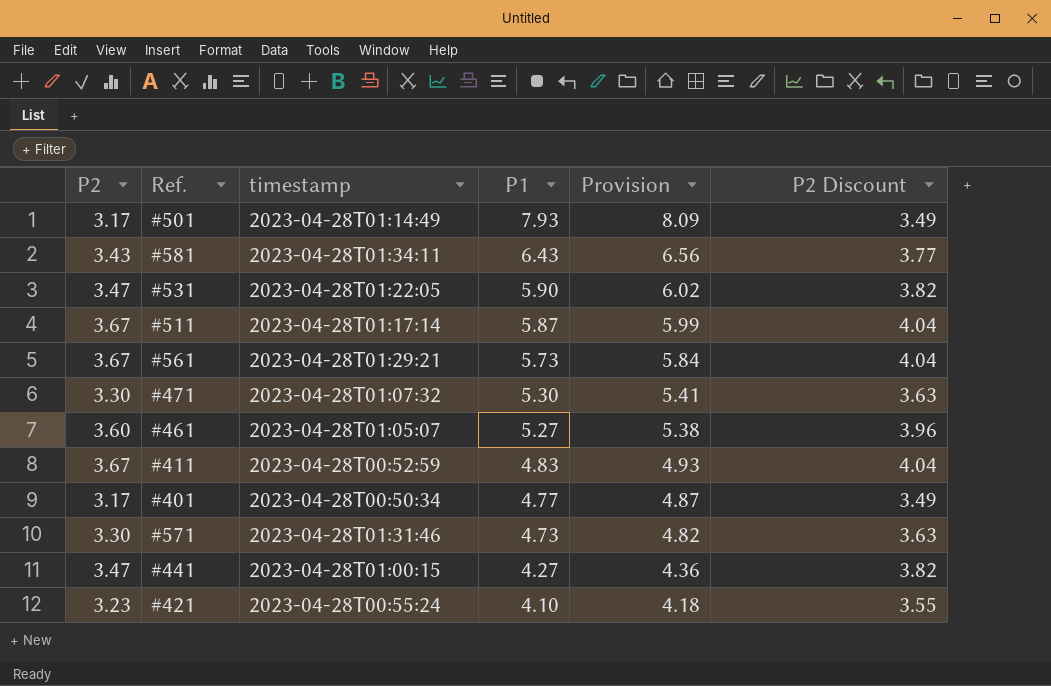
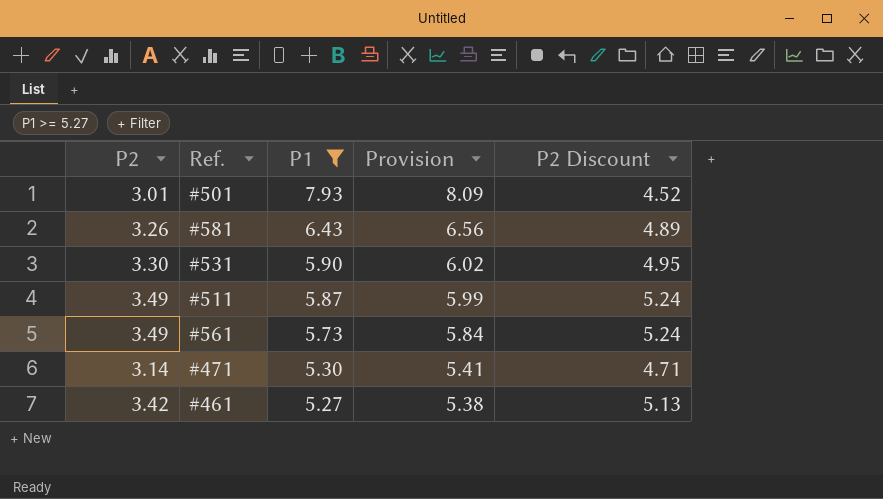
filter: none -> P1 >= 5.27
column timestamp | position: 3 -> none
column P2 Discount | formula: [P2] * 1.1 -> [P2] * 1.5
#501 | P2: 3.17 -> 3.01
#581 | P2: 3.43 -> 3.26
#531 | P2: 3.47 -> 3.30
#511 | P2: 3.67 -> 3.49
#561 | P2: 3.67 -> 3.49
#471 | P2: 3.30 -> 3.14
#461 | P2: 3.60 -> 3.42

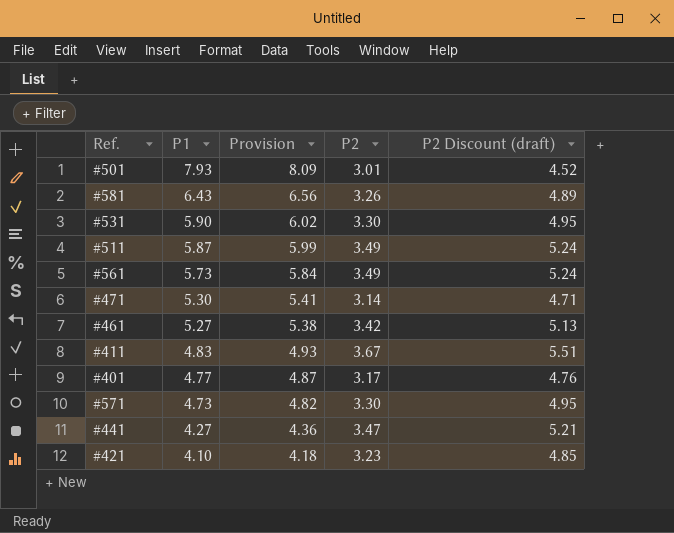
filter: P1 >= 5.27 -> none
column P2 | position: 1 -> 4
column name: P2 Discount -> P2 Discount (draft)

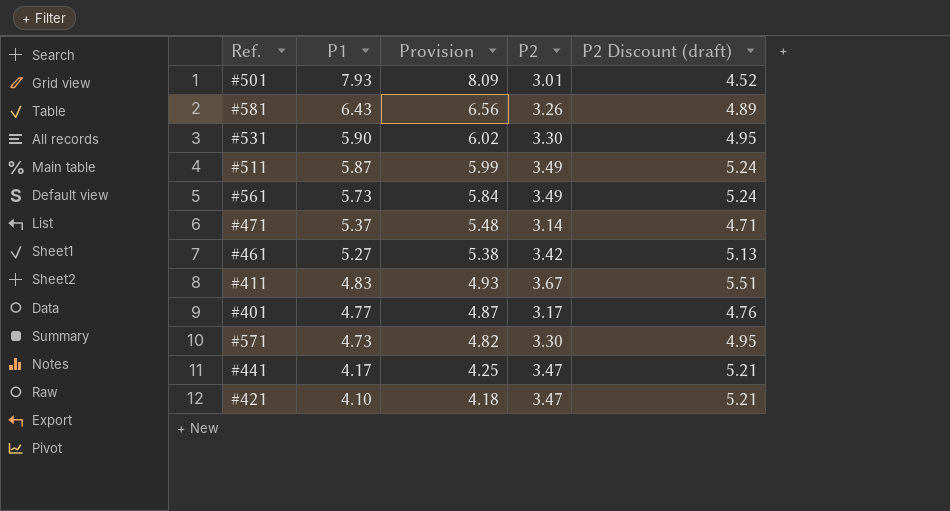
#471 | P1: 5.30 -> 5.37
#471 | Provision: 5.41 -> 5.48
#441 | P1: 4.27 -> 4.17
#441 | Provision: 4.36 -> 4.25
#421 | P2: 3.23 -> 3.47
#421 | P2 Discount (draft): 4.85 -> 5.21

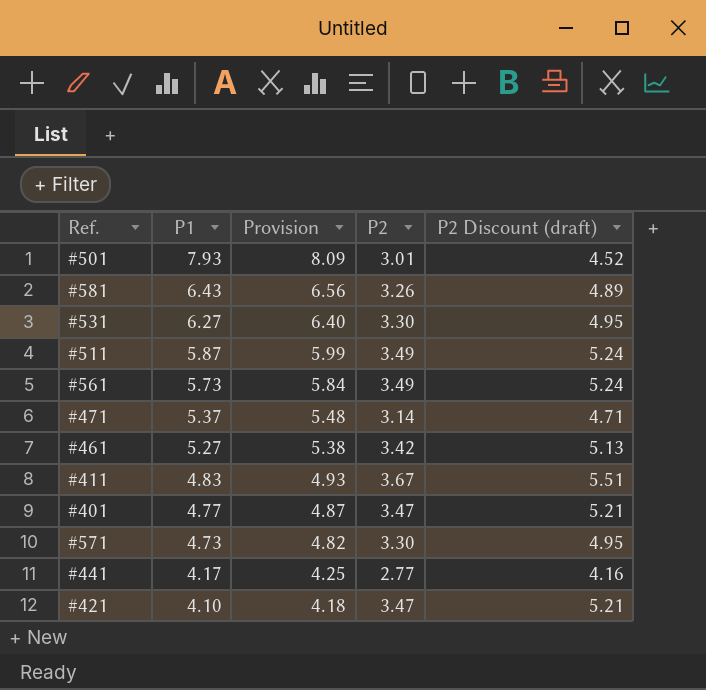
#531 | P1: 5.90 -> 6.27
#531 | Provision: 6.02 -> 6.40
#401 | P2: 3.17 -> 3.47
#401 | P2 Discount (draft): 4.76 -> 5.21
#441 | P2: 3.47 -> 2.77
#441 | P2 Discount (draft): 5.21 -> 4.16

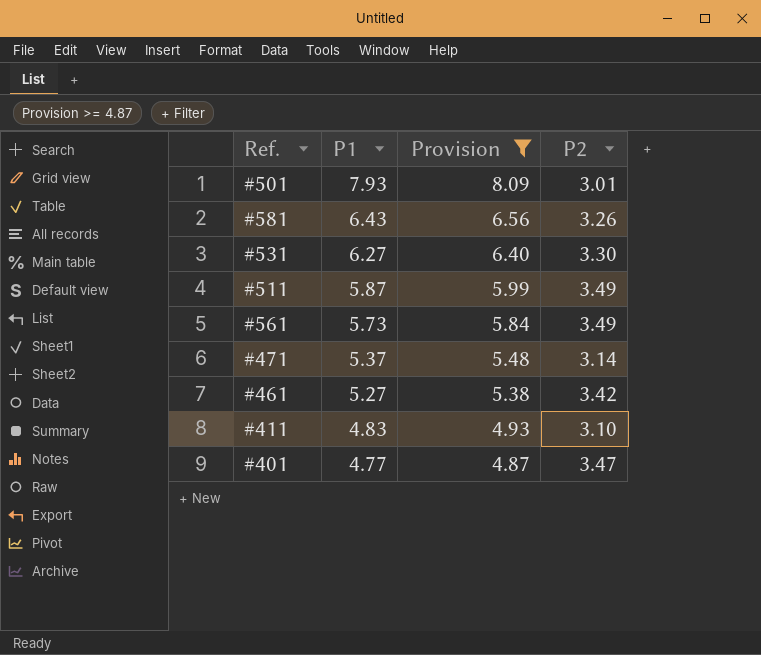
filter: none -> Provision >= 4.87
column P2 Discount (draft) | formula: [P2] * 1.5 -> none
#411 | P2: 3.67 -> 3.10

